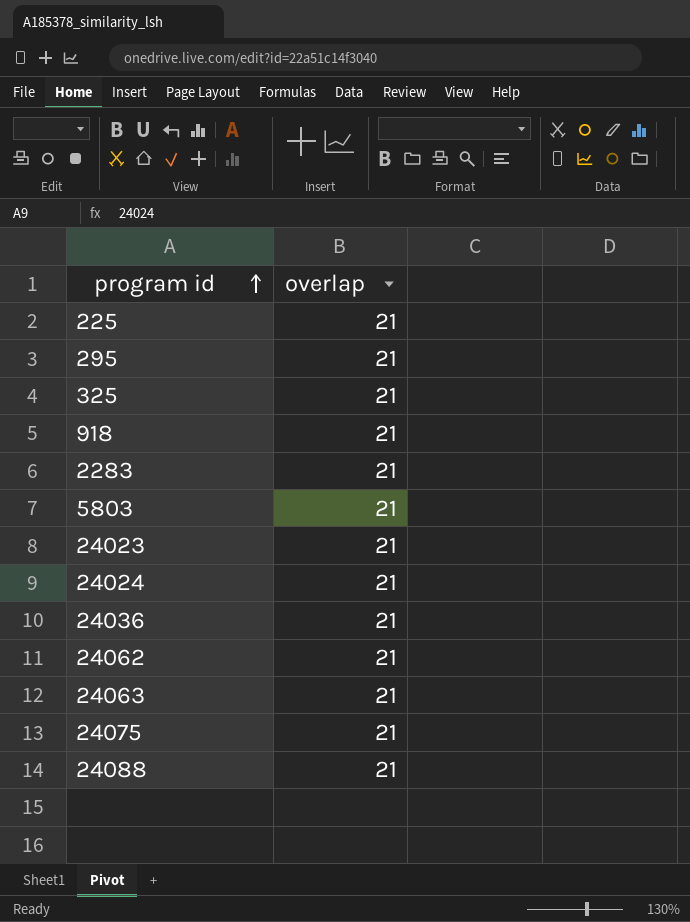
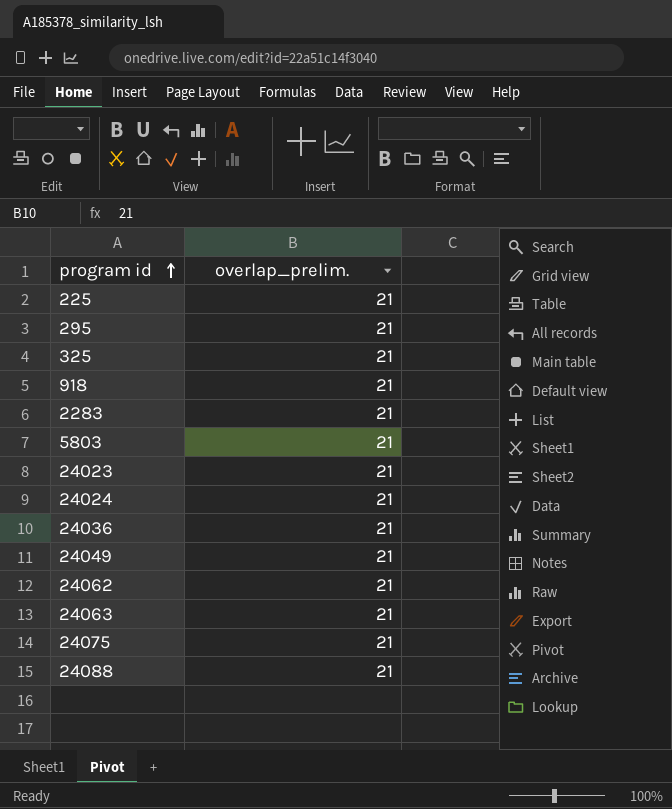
column name: overlap -> overlap_prelim.
row 24049: none -> 21

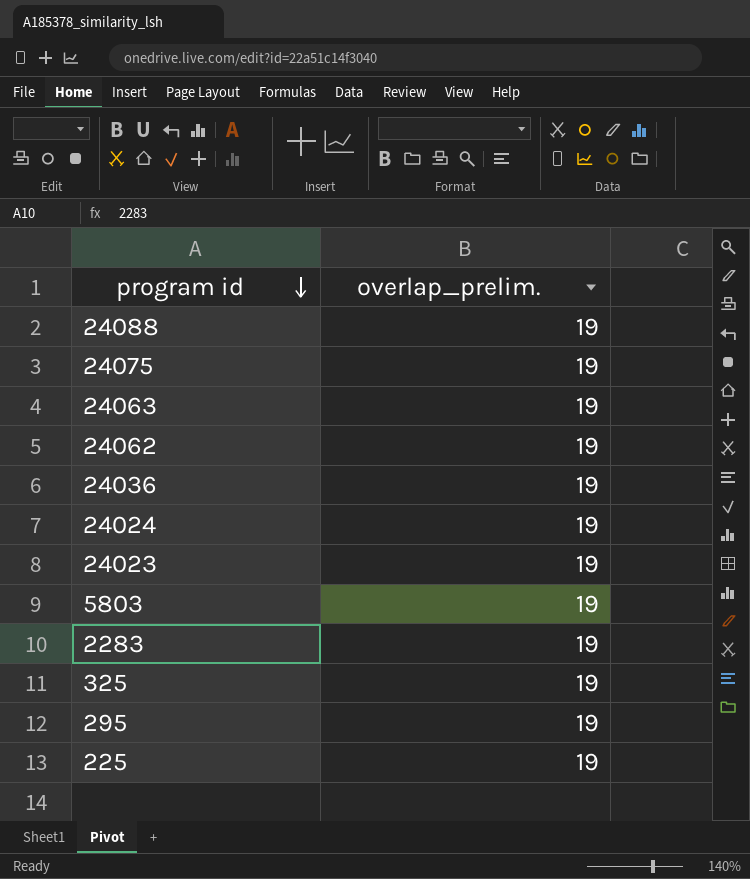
row order: program id ascending -> program id descending
row 918: 21 -> none
row 24049: 21 -> none
24088 | overlap_prelim.: 21 -> 19
24075 | overlap_prelim.: 21 -> 19
24063 | overlap_prelim.: 21 -> 19
24062 | overlap_prelim.: 21 -> 19
24036 | overlap_prelim.: 21 -> 19
24024 | overlap_prelim.: 21 -> 19
24023 | overlap_prelim.: 21 -> 19
5803 | overlap_prelim.: 21 -> 19
2283 | overlap_prelim.: 21 -> 19
325 | overlap_prelim.: 21 -> 19
295 | overlap_prelim.: 21 -> 19
225 | overlap_prelim.: 21 -> 19

